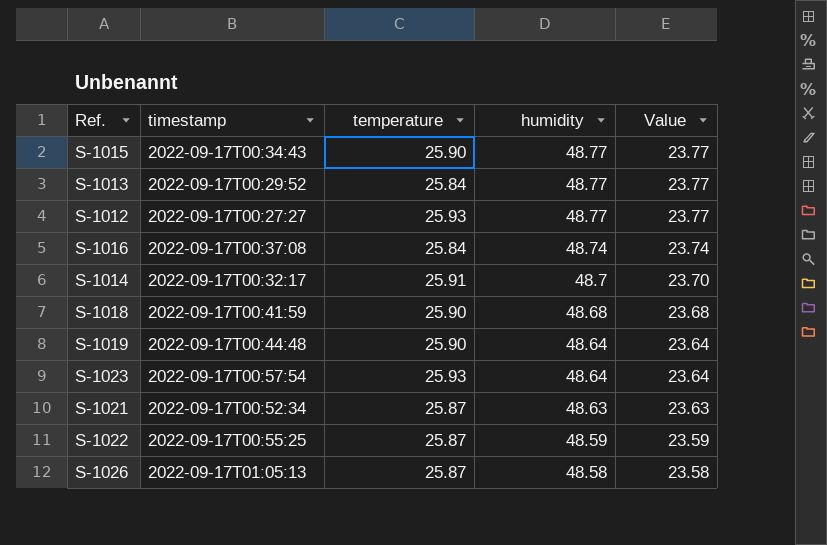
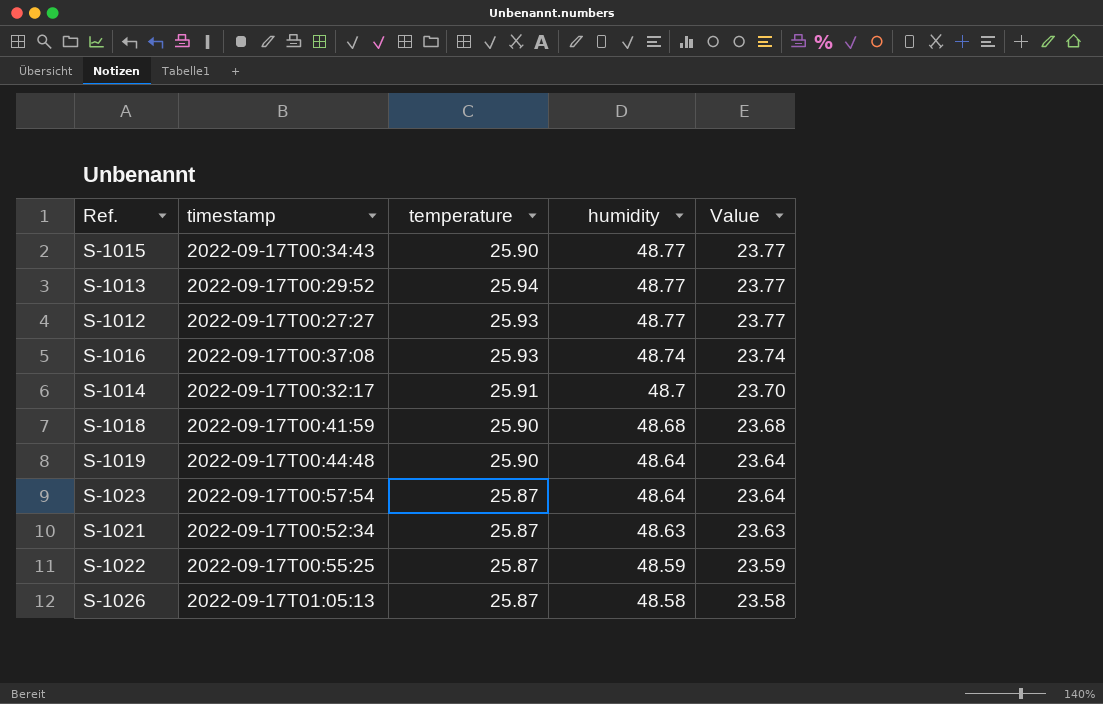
S-1013 | temperature: 25.84 -> 25.94
S-1016 | temperature: 25.84 -> 25.93
S-1023 | temperature: 25.93 -> 25.87

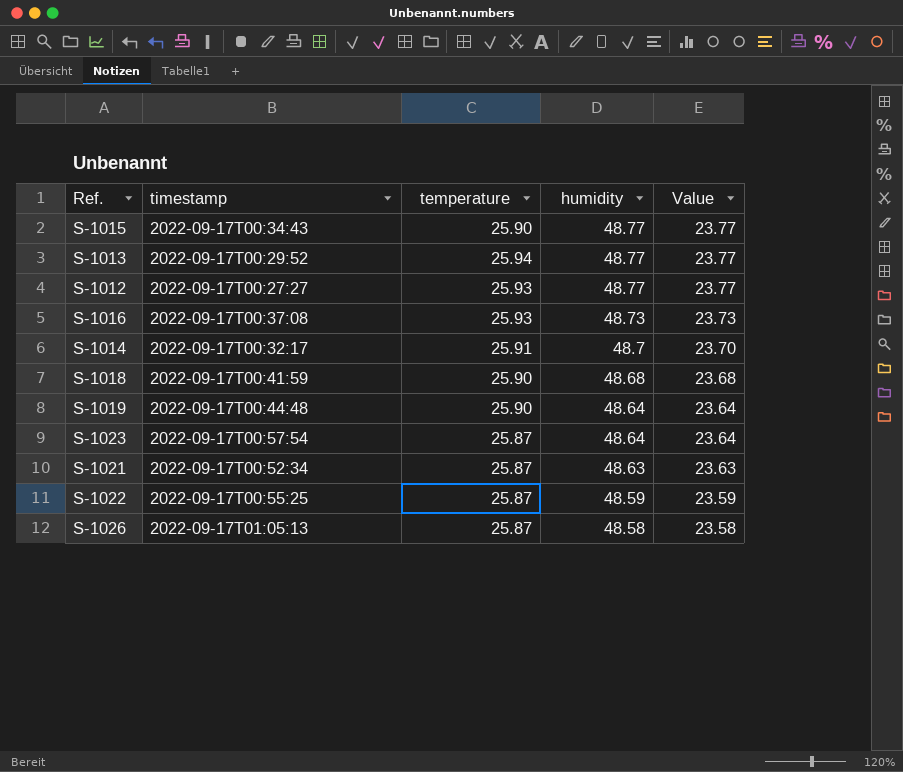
S-1016 | humidity: 48.74 -> 48.73
S-1016 | Value: 23.74 -> 23.73

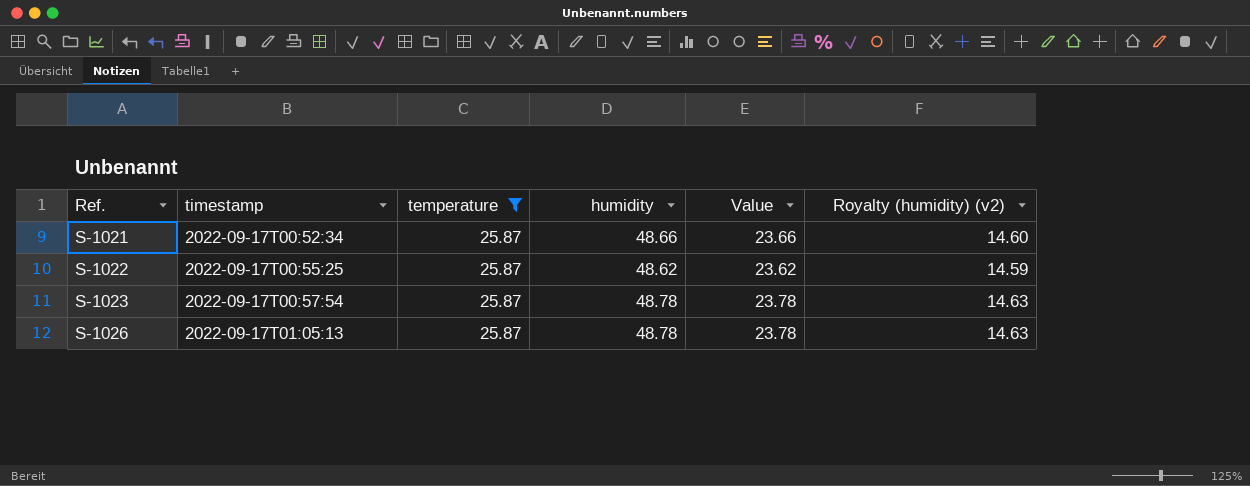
filter: none -> temperature = 25.87
row order: humidity descending -> Ref. ascending
column Royalty (humidity) (v2) | formula: none -> [humidity] * 0.3
S-1021 | humidity: 48.63 -> 48.66
S-1021 | Value: 23.63 -> 23.66
S-1022 | humidity: 48.59 -> 48.62
S-1022 | Value: 23.59 -> 23.62
S-1023 | humidity: 48.64 -> 48.78
S-1023 | Value: 23.64 -> 23.78
S-1026 | humidity: 48.58 -> 48.78
S-1026 | Value: 23.58 -> 23.78

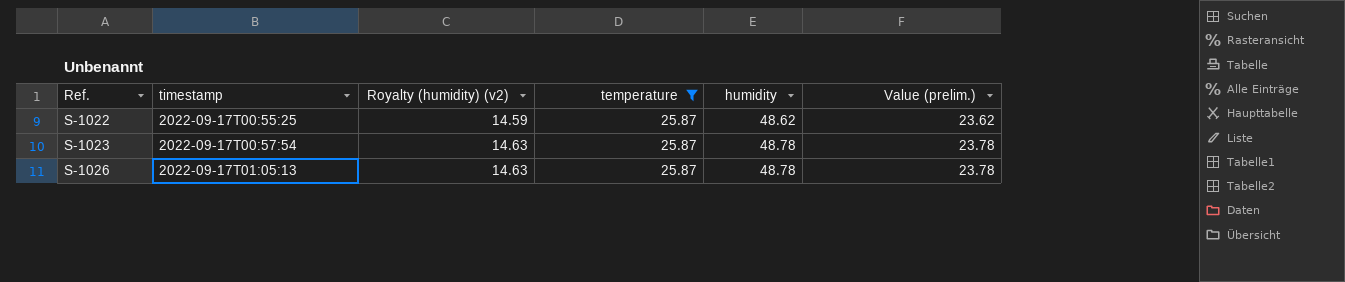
column Royalty (humidity) (v2) | position: 6 -> 3
column name: Value -> Value (prelim.)
row S-1021: 2022-09-17T00:52:34 | 25.87 | 48.66 | 23.66 | 14.60 -> none

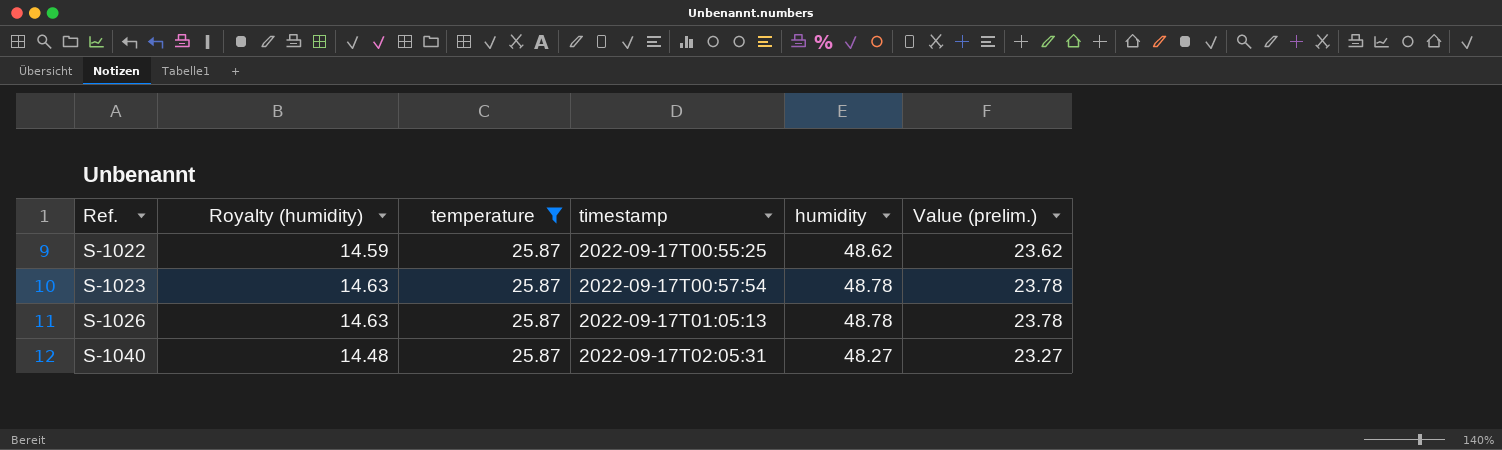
column name: Royalty (humidity) (v2) -> Royalty (humidity)
column timestamp | position: 2 -> 4
row S-1040: none -> 14.48 | 25.87 | 2022-09-17T02:05:31 | 48.27 | 23.27

